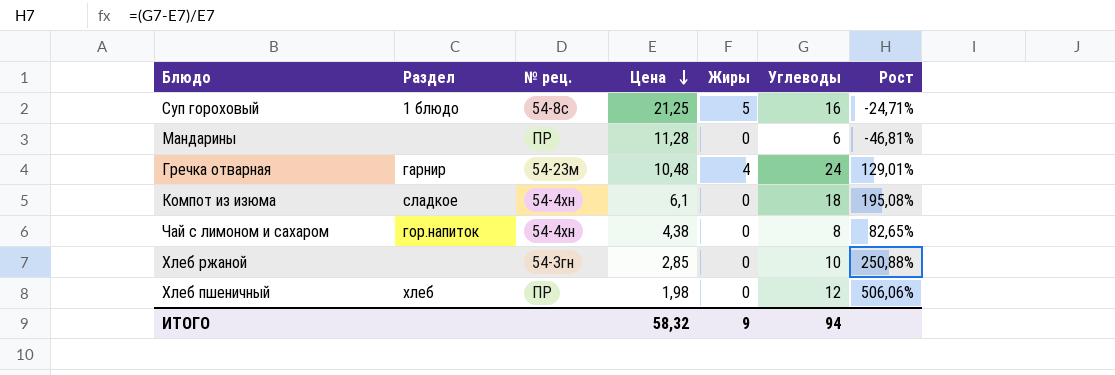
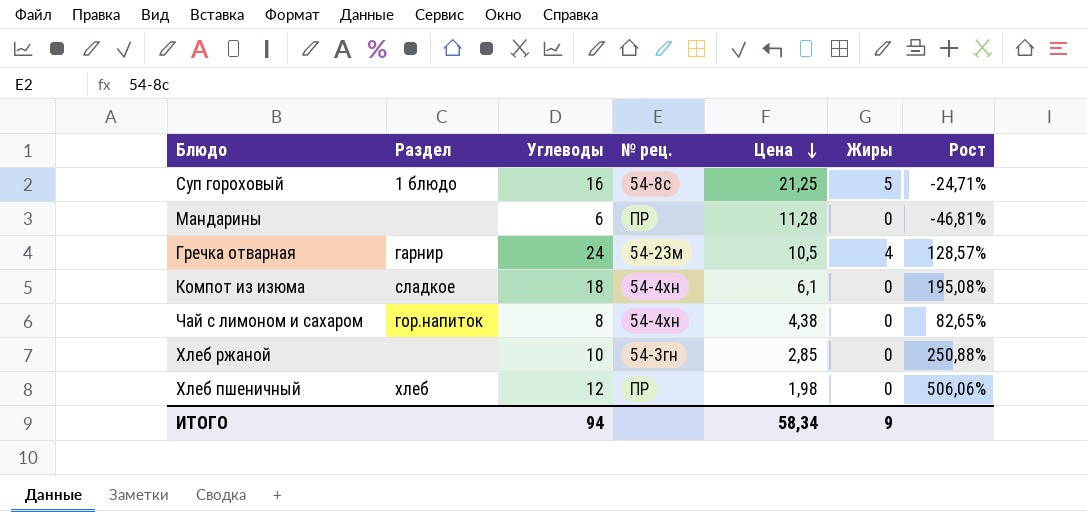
column Углеводы | position: 6 -> 3
Гречка отварная | Цена: 10,48 -> 10,5
Гречка отварная | Рост: 129,01% -> 128,57%
ИТОГО | Цена: 58,32 -> 58,34

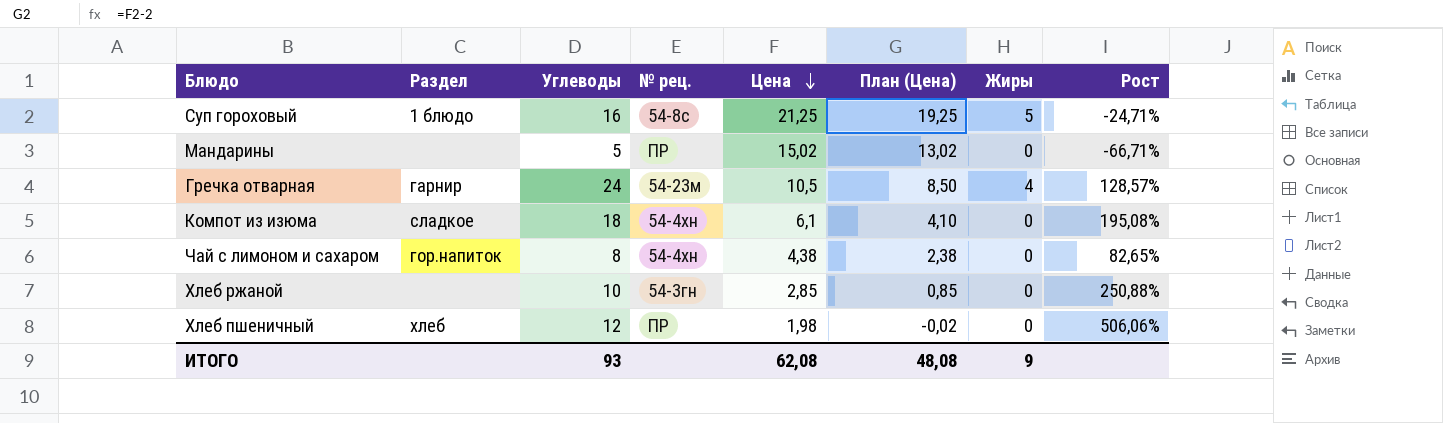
column План (Цена) | formula: none -> [Цена] - 2
Мандарины | Углеводы: 6 -> 5
Мандарины | Цена: 11,28 -> 15,02
Мандарины | Рост: -46,81% -> -66,71%
ИТОГО | Углеводы: 94 -> 93
ИТОГО | Цена: 58,34 -> 62,08

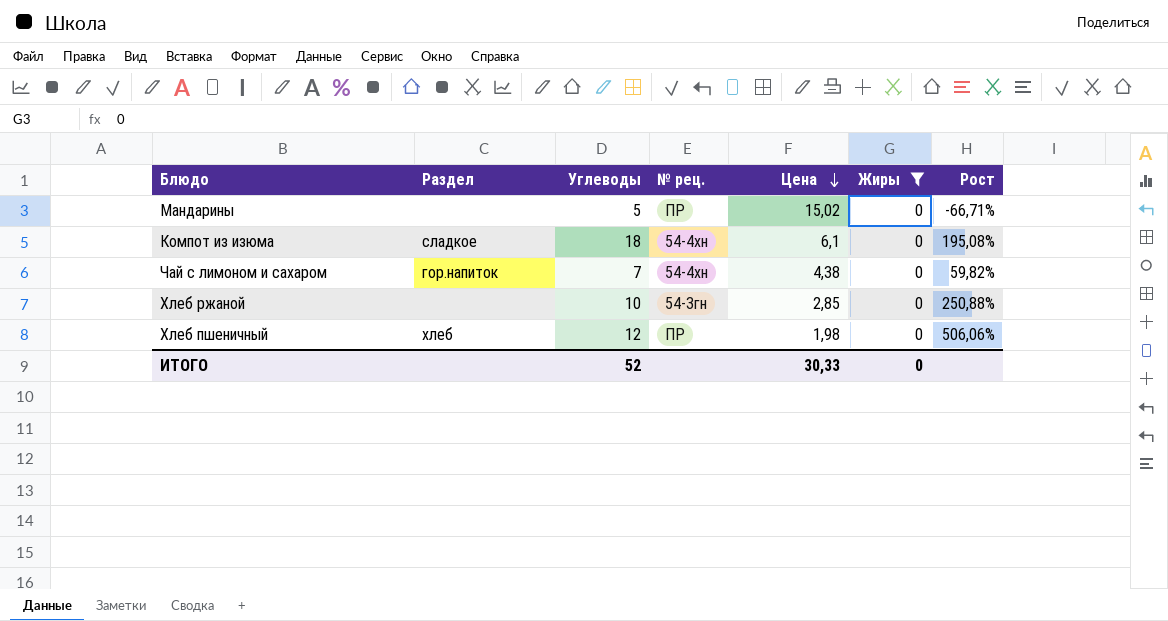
filter: none -> Жиры = 0
column План (Цена) | formula: [Цена] - 2 -> none
Чай с лимоном и сахаром | Углеводы: 8 -> 7
Чай с лимоном и сахаром | Рост: 82,65% -> 59,82%
ИТОГО | Углеводы: 93 -> 52
ИТОГО | Цена: 62,08 -> 30,33
ИТОГО | Жиры: 9 -> 0

